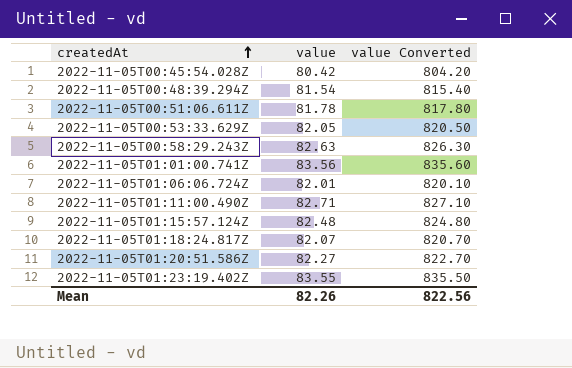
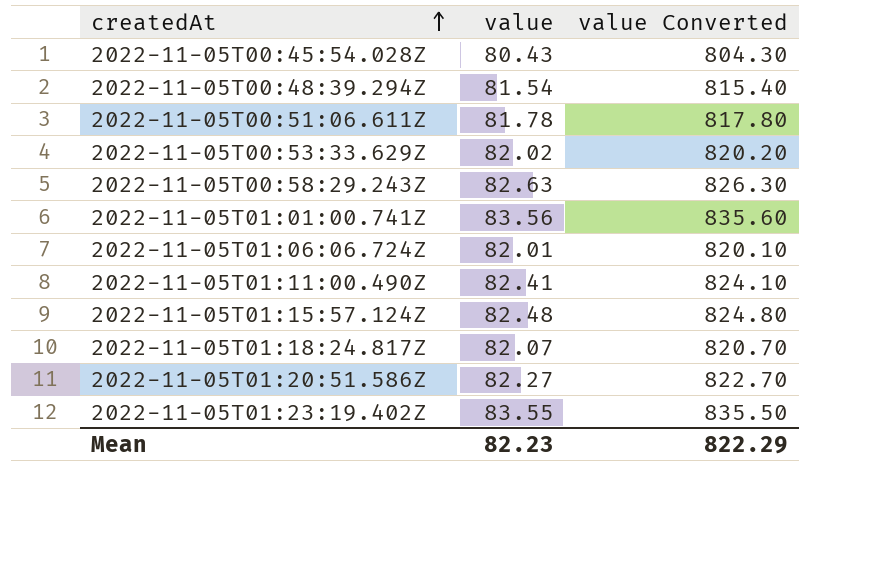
2022-11-05T00:45:54.028Z | value: 80.42 -> 80.43
2022-11-05T00:45:54.028Z | value Converted: 804.20 -> 804.30
2022-11-05T00:53:33.629Z | value: 82.05 -> 82.02
2022-11-05T00:53:33.629Z | value Converted: 820.50 -> 820.20
2022-11-05T01:11:00.490Z | value: 82.71 -> 82.41
2022-11-05T01:11:00.490Z | value Converted: 827.10 -> 824.10
Mean | value: 82.26 -> 82.23
Mean | value Converted: 822.56 -> 822.29

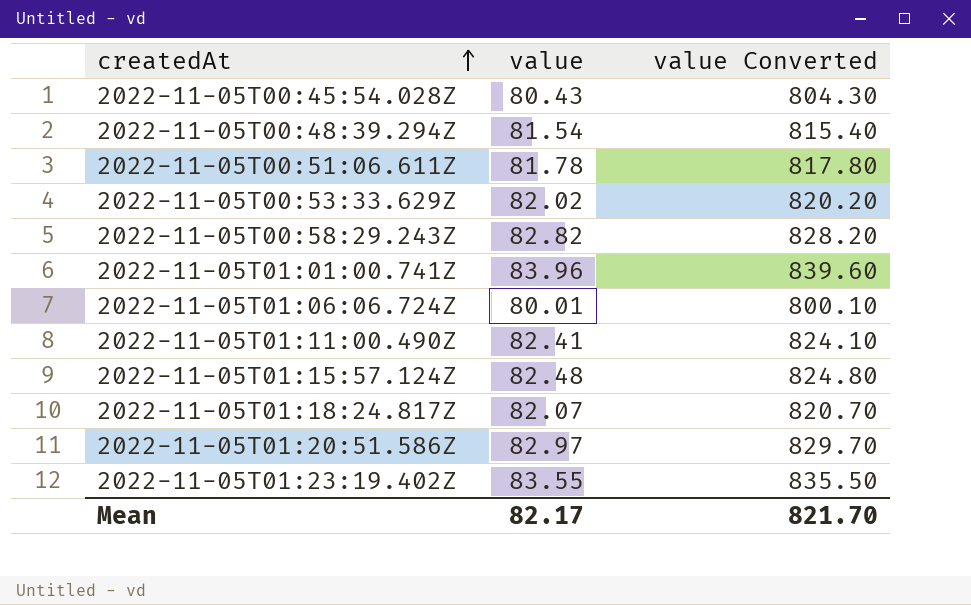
2022-11-05T00:58:29.243Z | value: 82.63 -> 82.82
2022-11-05T00:58:29.243Z | value Converted: 826.30 -> 828.20
2022-11-05T01:01:00.741Z | value: 83.56 -> 83.96
2022-11-05T01:01:00.741Z | value Converted: 835.60 -> 839.60
2022-11-05T01:06:06.724Z | value: 82.01 -> 80.01
2022-11-05T01:06:06.724Z | value Converted: 820.10 -> 800.10
2022-11-05T01:20:51.586Z | value: 82.27 -> 82.97
2022-11-05T01:20:51.586Z | value Converted: 822.70 -> 829.70
Mean | value: 82.23 -> 82.17
Mean | value Converted: 822.29 -> 821.70

